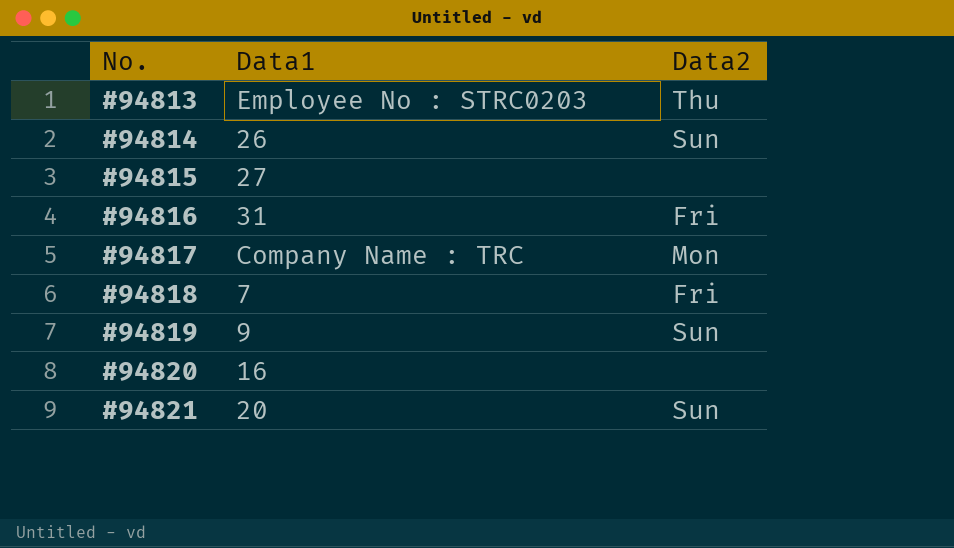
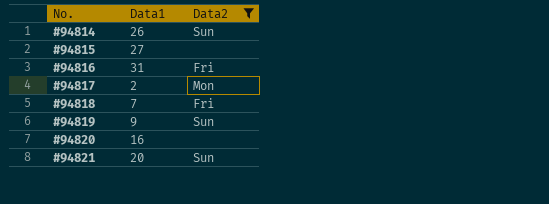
filter: none -> Data2 != Thu
#94817 | Data1: Company Name : TRC -> 2

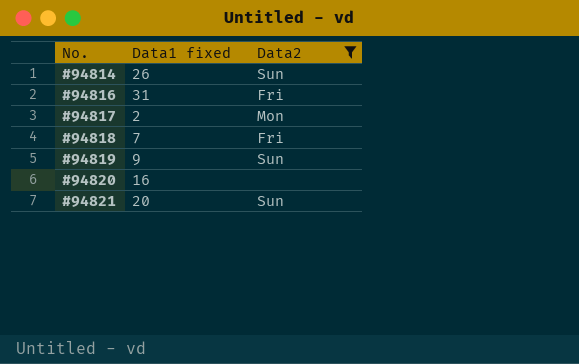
column name: Data1 -> Data1 fixed
row #94815: 27 | none -> none

